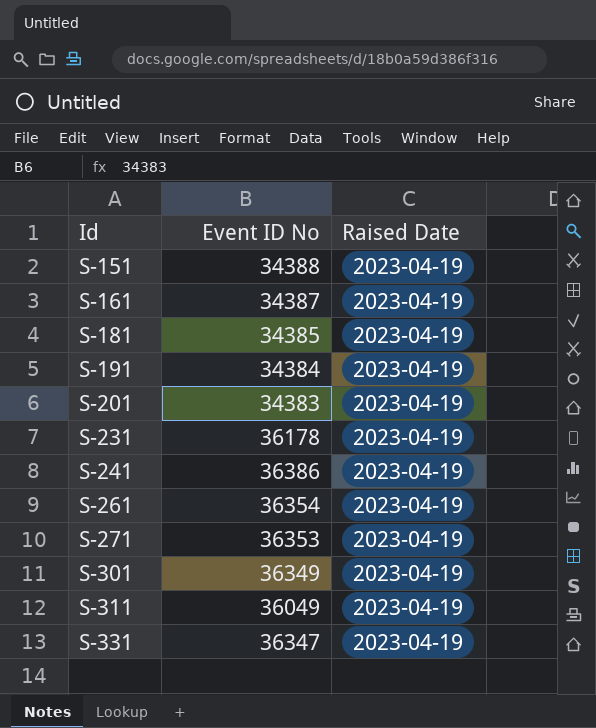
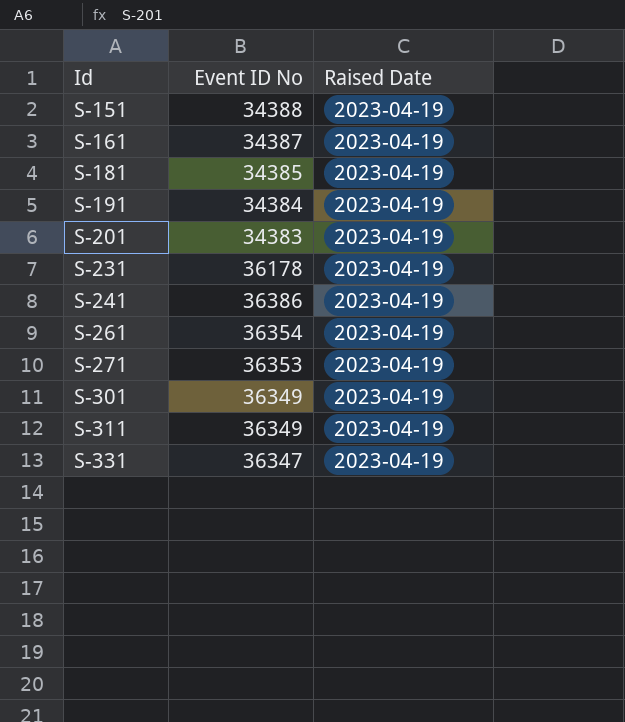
S-311 | Event ID No: 36049 -> 36349

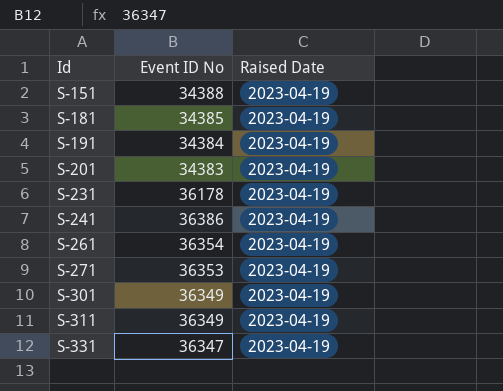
row S-161: 34387 | 2023-04-19 -> none

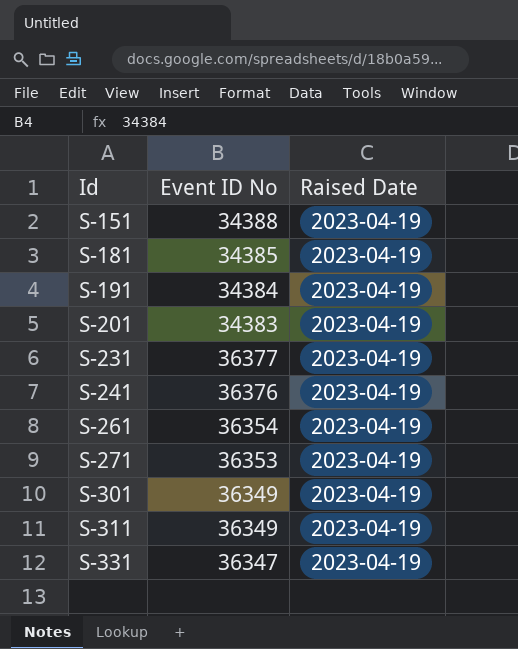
S-231 | Event ID No: 36178 -> 36377
S-241 | Event ID No: 36386 -> 36376

